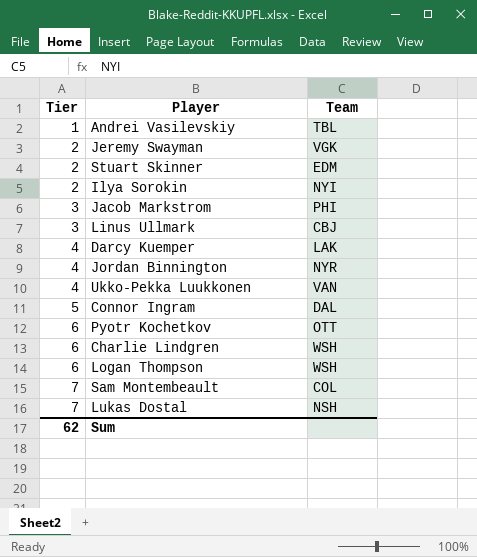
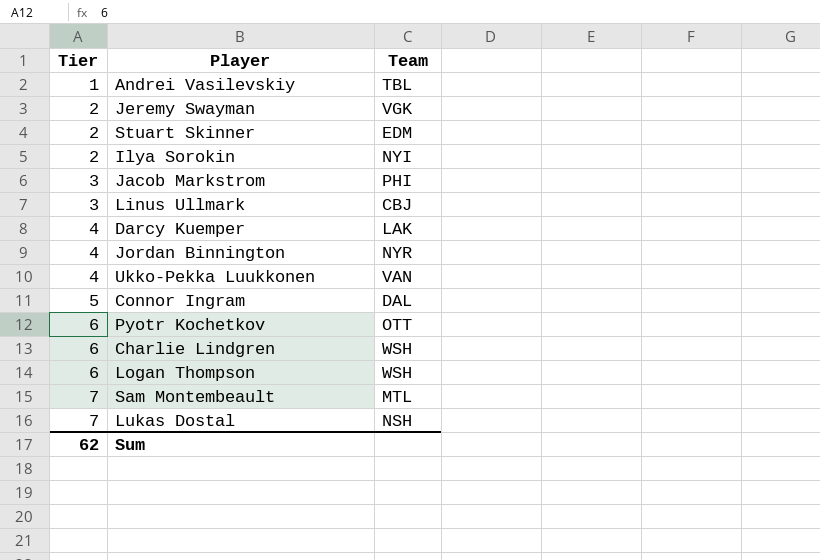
Sam Montembeault | Team: COL -> MTL

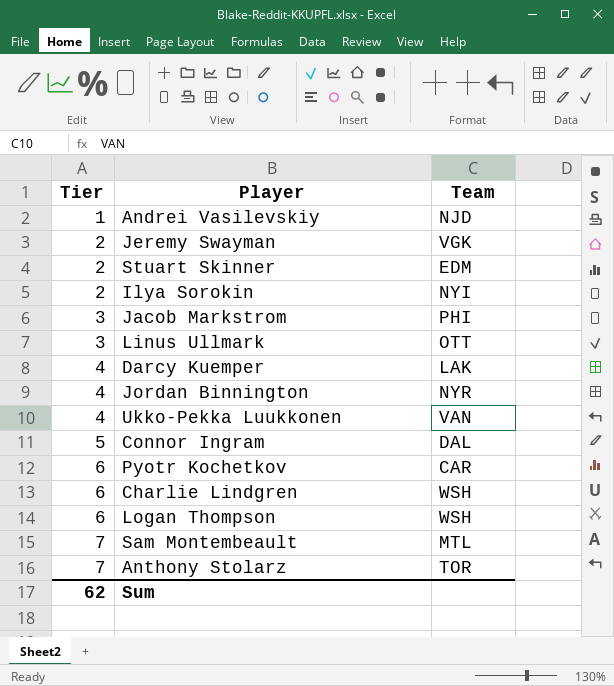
row Lukas Dostal: 7 | NSH -> none
Andrei Vasilevskiy | Team: TBL -> NJD
Linus Ullmark | Team: CBJ -> OTT
Pyotr Kochetkov | Team: OTT -> CAR
row Anthony Stolarz: none -> 7 | TOR

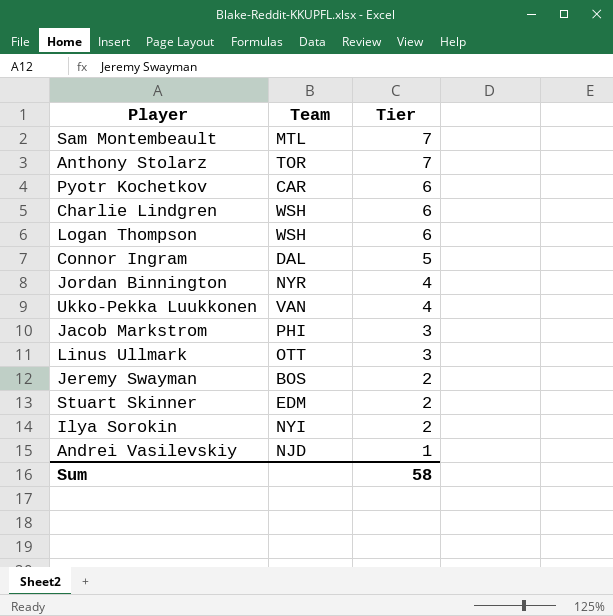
row order: Tier ascending -> Tier descending
column Tier | position: 1 -> 3
row Darcy Kuemper: 4 | LAK -> none
Jeremy Swayman | Team: VGK -> BOS
Sum | Tier: 62 -> 58

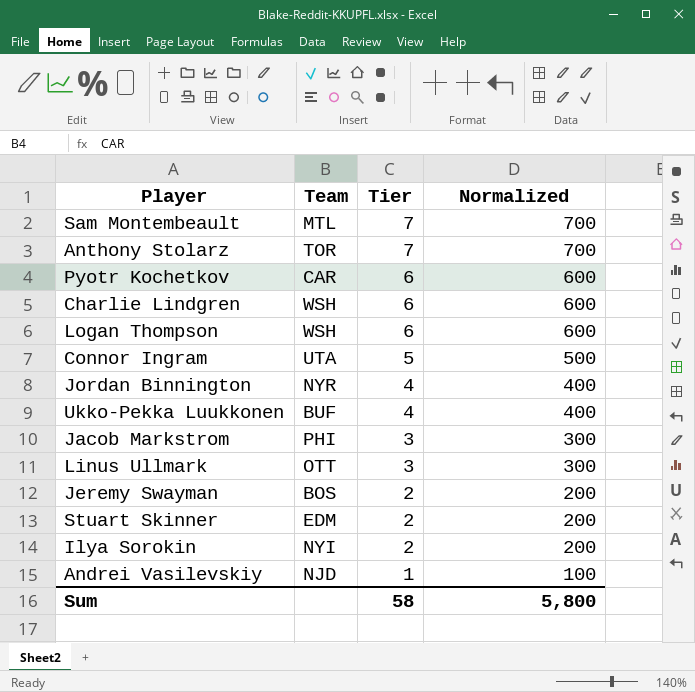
column Normalized | formula: none -> [Tier] * 100
Connor Ingram | Team: DAL -> UTA
Ukko-Pekka Luukkonen | Team: VAN -> BUF

